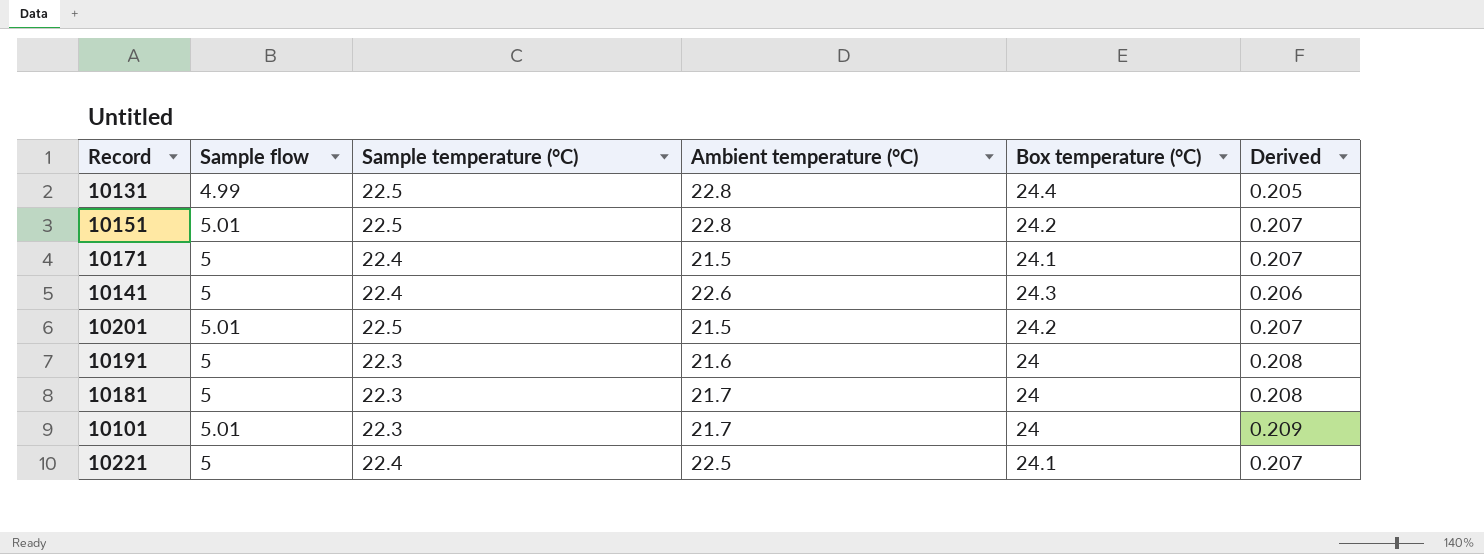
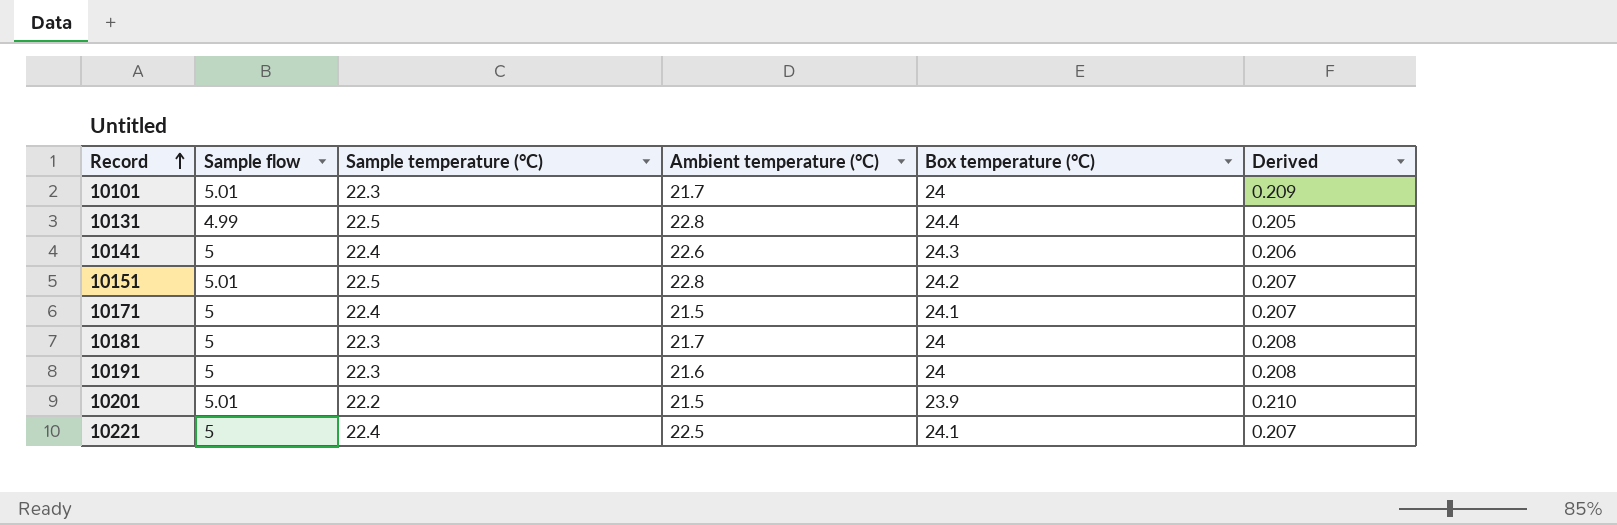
row order: none -> Record ascending
10201 | Sample temperature (°C): 22.5 -> 22.2
10201 | Box temperature (°C): 24.2 -> 23.9
10201 | Derived: 0.207 -> 0.210

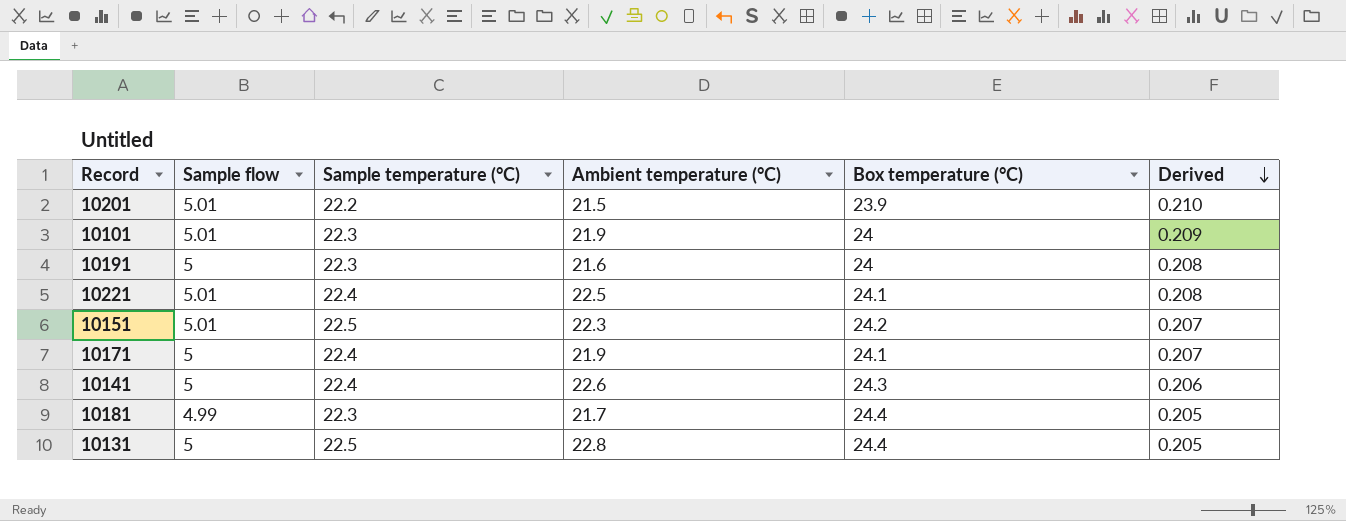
row order: Record ascending -> Derived descending
10101 | Ambient temperature (°C): 21.7 -> 21.9
10221 | Sample flow: 5 -> 5.01
10221 | Derived: 0.207 -> 0.208
10151 | Ambient temperature (°C): 22.8 -> 22.3
10171 | Ambient temperature (°C): 21.5 -> 21.9
10181 | Sample flow: 5 -> 4.99
10181 | Box temperature (°C): 24 -> 24.4
10181 | Derived: 0.208 -> 0.205
10131 | Sample flow: 4.99 -> 5

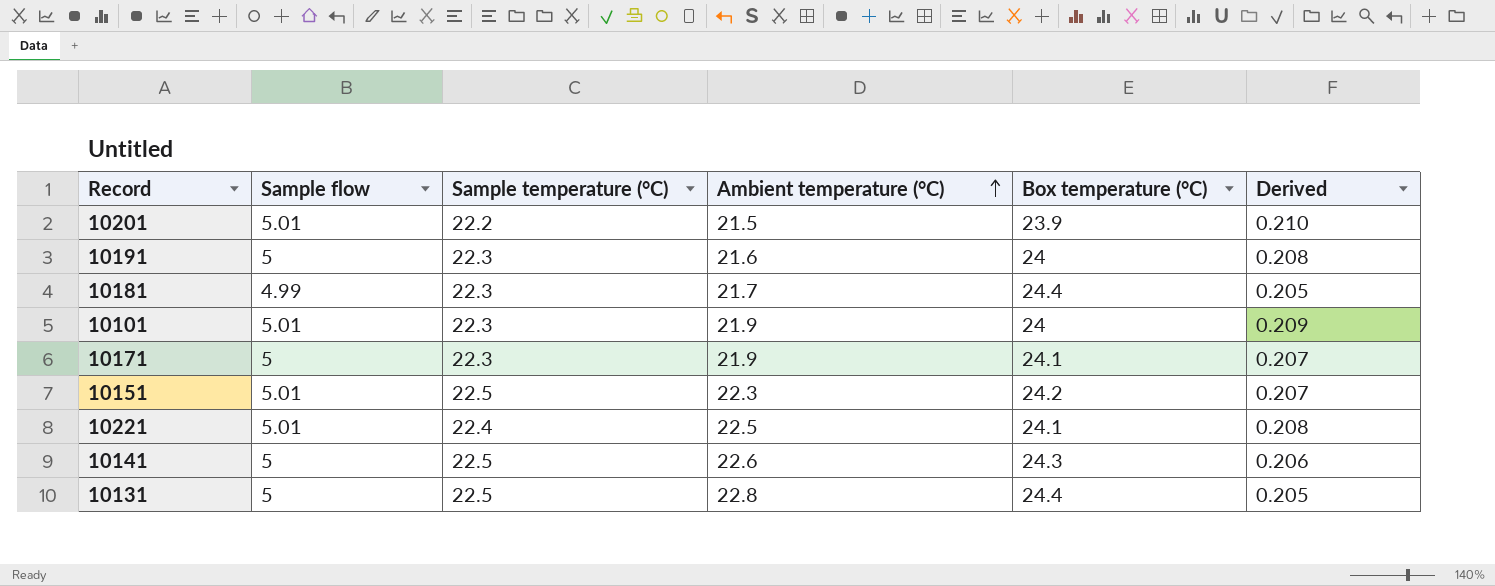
row order: Derived descending -> Ambient temperature (°C) ascending
10171 | Sample temperature (°C): 22.4 -> 22.3
10141 | Sample temperature (°C): 22.4 -> 22.5

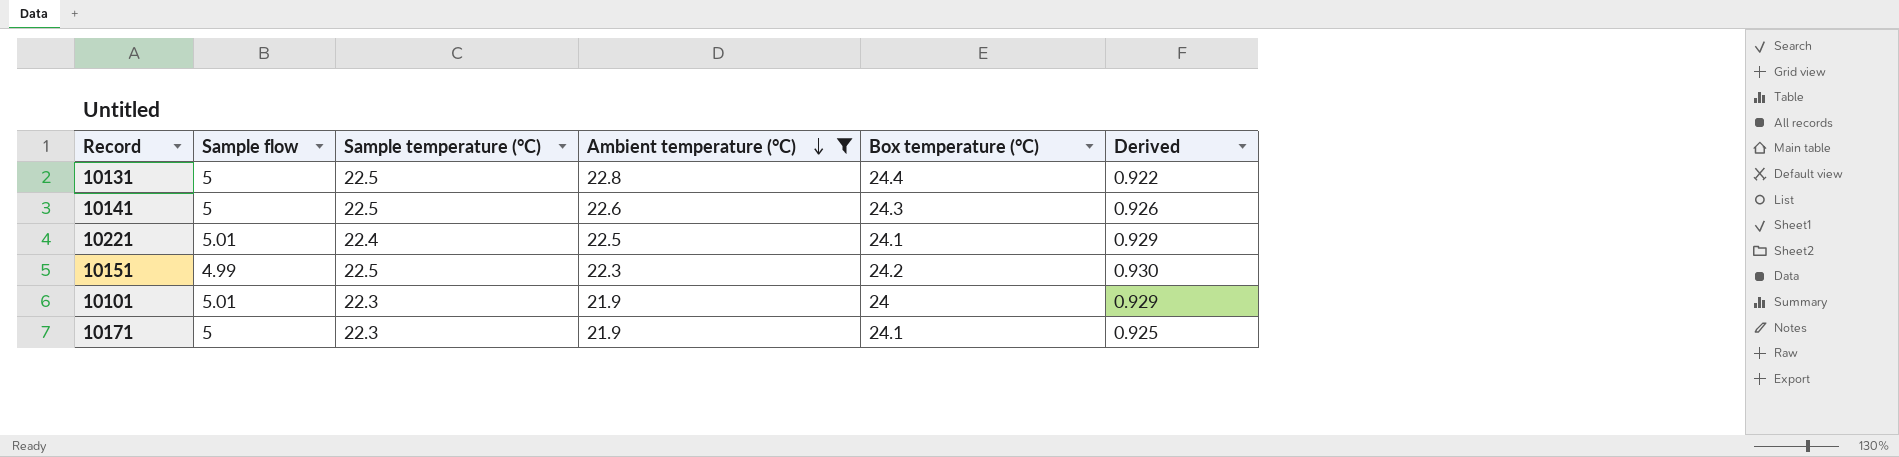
filter: none -> Ambient temperature (°C) >= 21.9
row order: Ambient temperature (°C) ascending -> Ambient temperature (°C) descending
column Derived | formula: [Sample flow] / [Box temperature (°C)] -> [Sample temperature (°C)] / [Box temperature (°C)]
10151 | Sample flow: 5.01 -> 4.99

